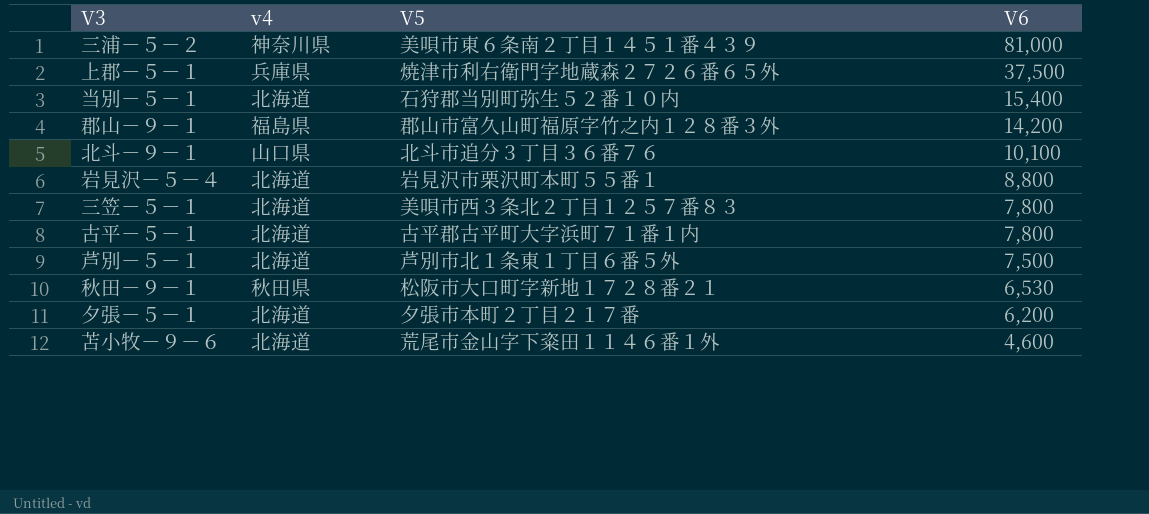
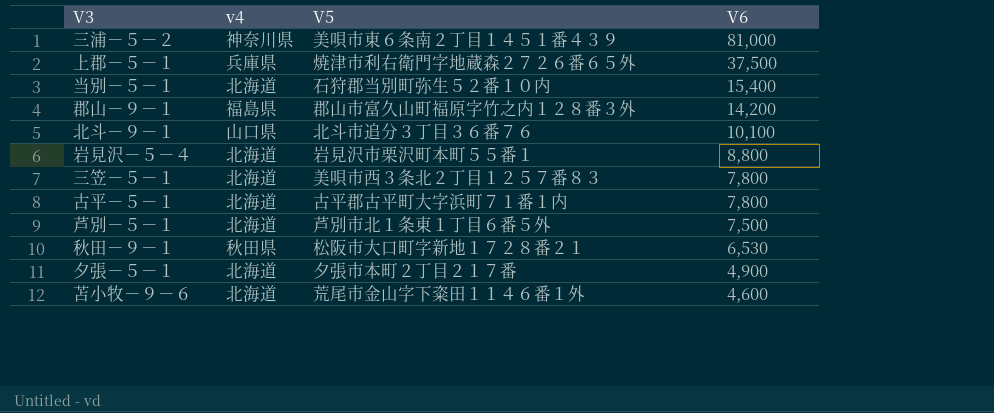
夕張－５－１ | V6: 6,200 -> 4,900

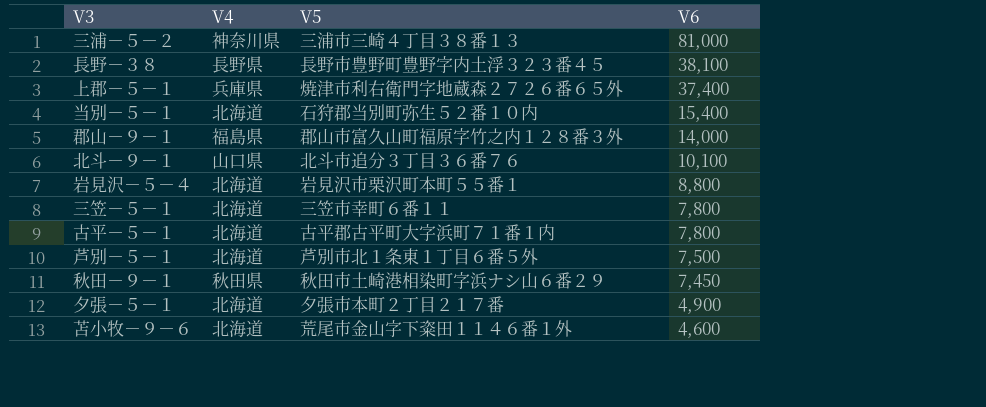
column name: v4 -> V4
三浦－５－２ | V5: 美唄市東６条南２丁目１４５１番４３９ -> 三浦市三崎４丁目３８番１３
row 長野－３８: none -> 長野県 | 長野市豊野町豊野字内土浮３２３番４５ | 38,100
上郡－５－１ | V6: 37,500 -> 37,400
郡山－９－１ | V6: 14,200 -> 14,000
三笠－５－１ | V5: 美唄市西３条北２丁目１２５７番８３ -> 三笠市幸町６番１１
秋田－９－１ | V5: 松阪市大口町字新地１７２８番２１ -> 秋田市土崎港相染町字浜ナシ山６番２９
秋田－９－１ | V6: 6,530 -> 7,450

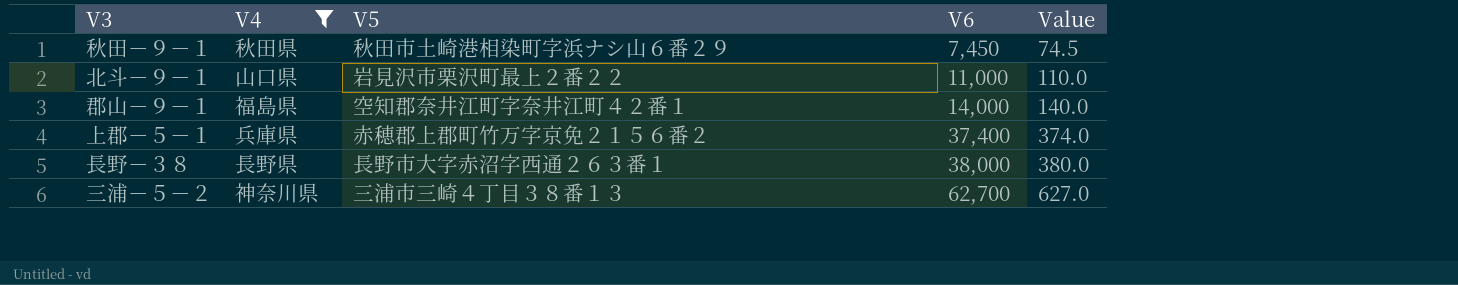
filter: none -> V4 != 北海道
row order: V6 descending -> V6 ascending
column Value | formula: none -> [V6] * 0.01
北斗－９－１ | V5: 北斗市追分３丁目３６番７６ -> 岩見沢市栗沢町最上２番２２
北斗－９－１ | V6: 10,100 -> 11,000
郡山－９－１ | V5: 郡山市富久山町福原字竹之内１２８番３外 -> 空知郡奈井江町字奈井江町４２番１
上郡－５－１ | V5: 焼津市利右衛門字地蔵森２７２６番６５外 -> 赤穂郡上郡町竹万字京免２１５６番２
長野－３８ | V5: 長野市豊野町豊野字内土浮３２３番４５ -> 長野市大字赤沼字西通２６３番１
長野－３８ | V6: 38,100 -> 38,000
三浦－５－２ | V6: 81,000 -> 62,700

